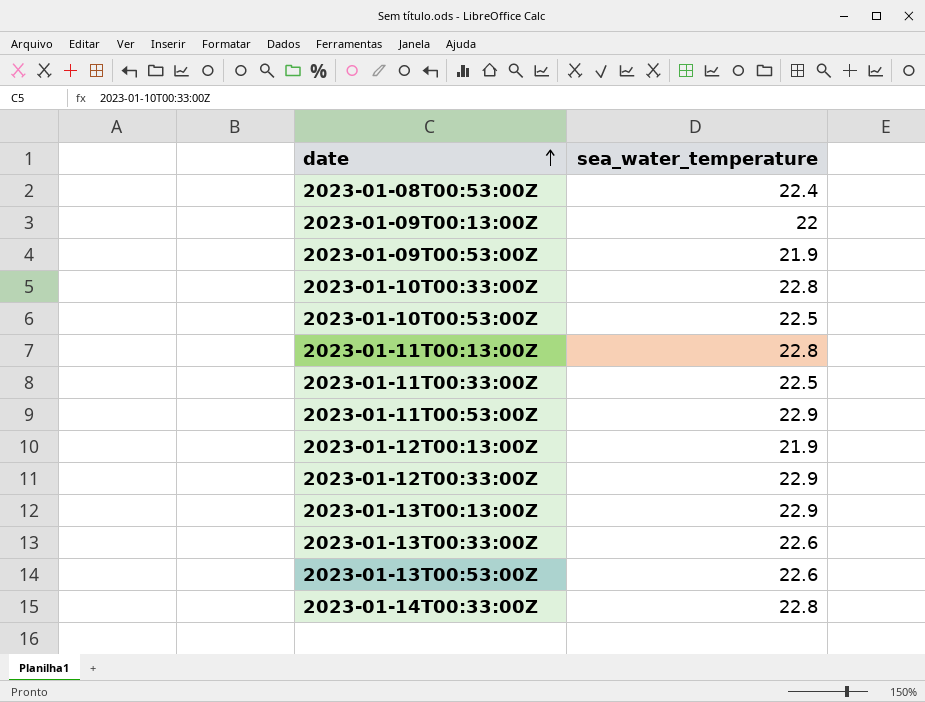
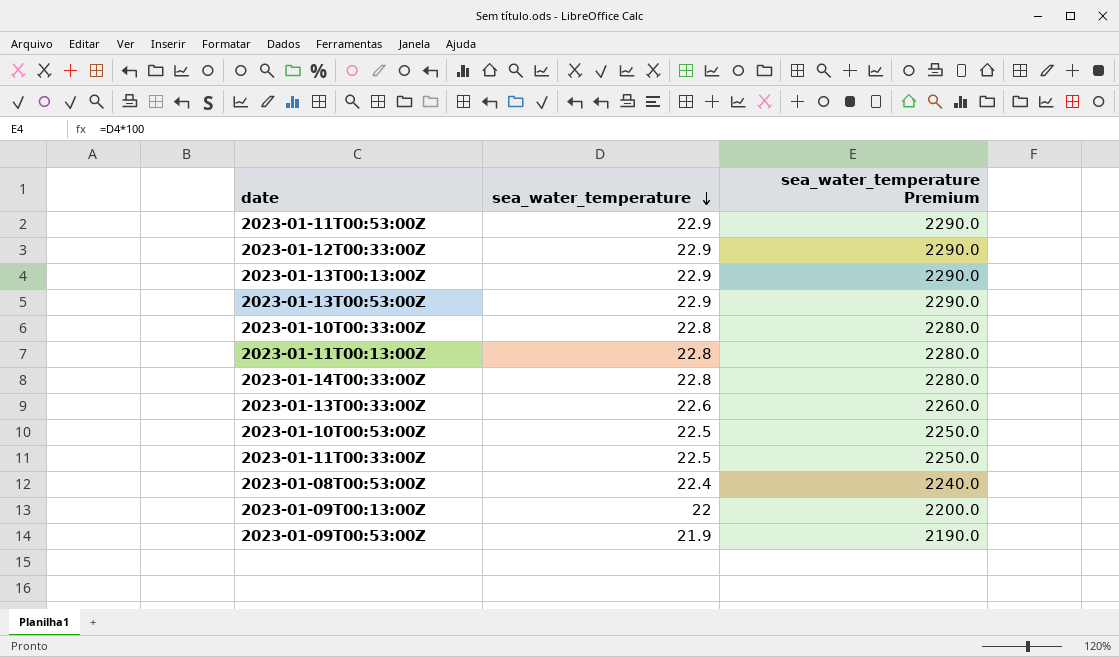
row order: date ascending -> sea_water_temperature descending
column sea_water_temperature Premium | formula: none -> [sea_water_temperature] * 100
row 2023-01-12T00:13:00Z: 21.9 -> none
2023-01-13T00:53:00Z | sea_water_temperature: 22.6 -> 22.9

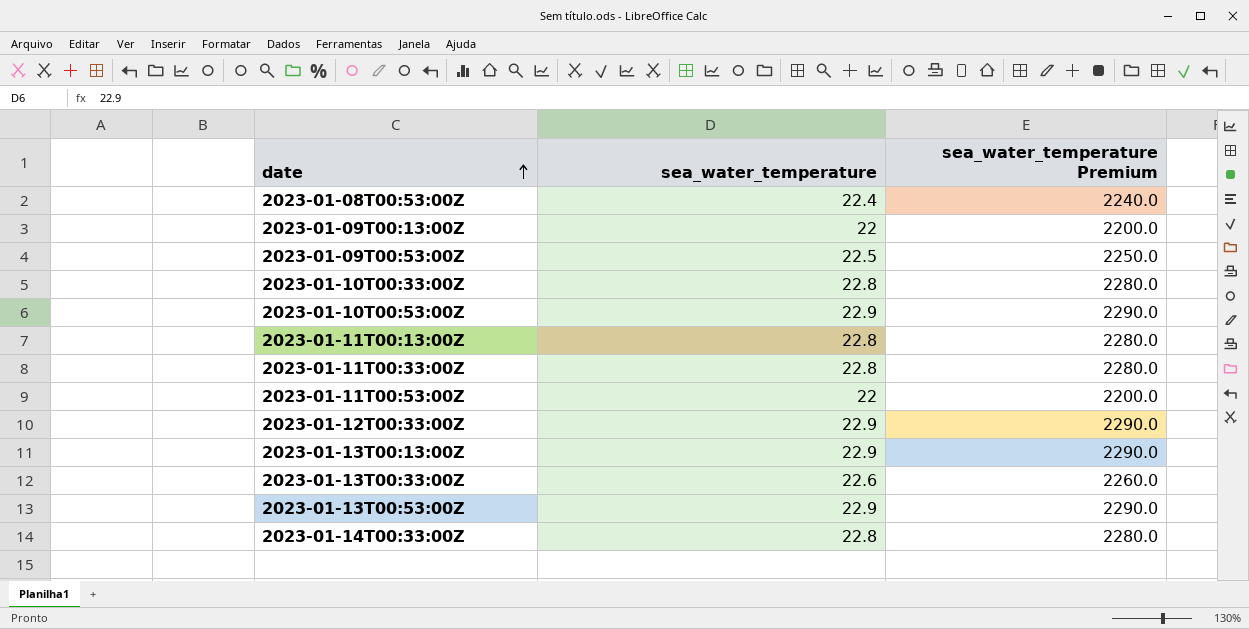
row order: sea_water_temperature descending -> date ascending
2023-01-09T00:53:00Z | sea_water_temperature: 21.9 -> 22.5
2023-01-09T00:53:00Z | sea_water_temperature Premium: 2190.0 -> 2250.0
2023-01-10T00:53:00Z | sea_water_temperature: 22.5 -> 22.9
2023-01-10T00:53:00Z | sea_water_temperature Premium: 2250.0 -> 2290.0
2023-01-11T00:33:00Z | sea_water_temperature: 22.5 -> 22.8
2023-01-11T00:33:00Z | sea_water_temperature Premium: 2250.0 -> 2280.0
2023-01-11T00:53:00Z | sea_water_temperature: 22.9 -> 22
2023-01-11T00:53:00Z | sea_water_temperature Premium: 2290.0 -> 2200.0

